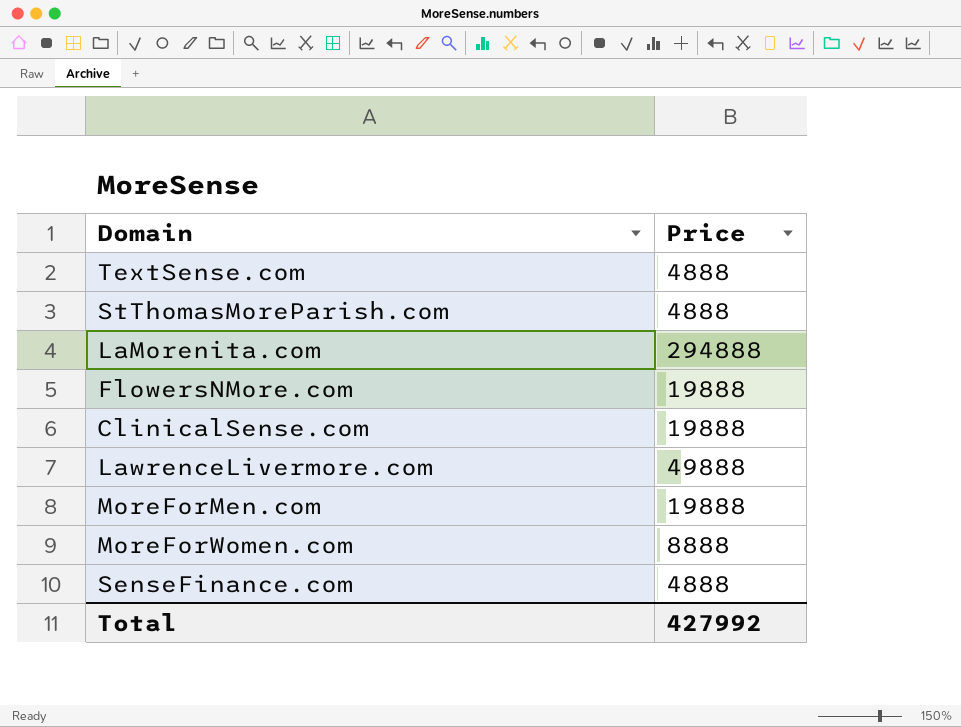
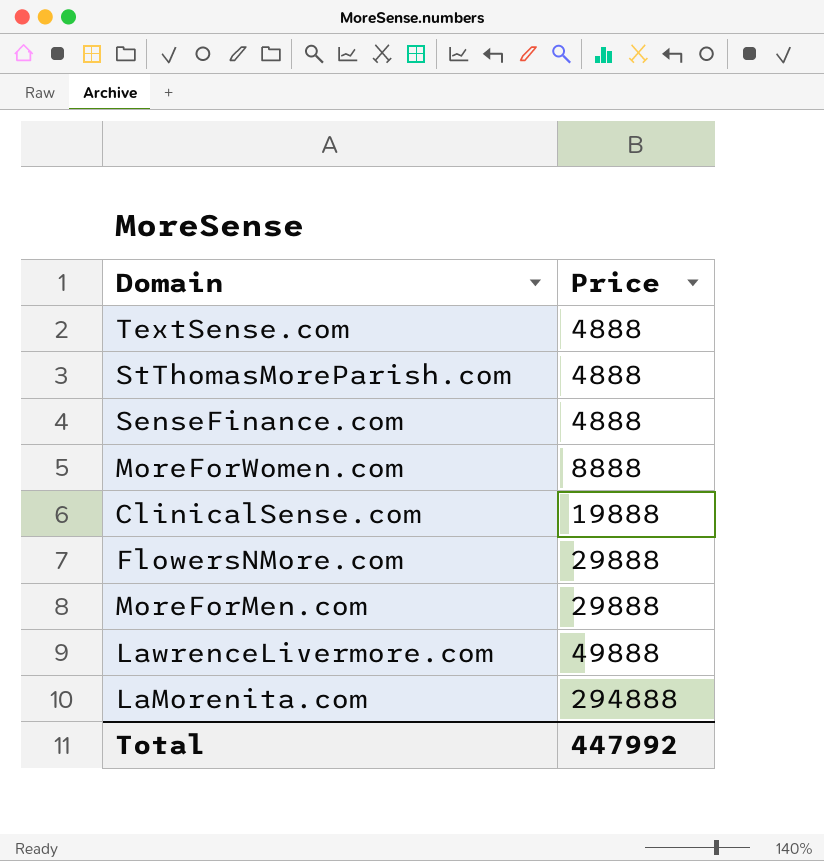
row order: none -> Price ascending
FlowersNMore.com | Price: 19888 -> 29888
MoreForMen.com | Price: 19888 -> 29888
Total | Price: 427992 -> 447992

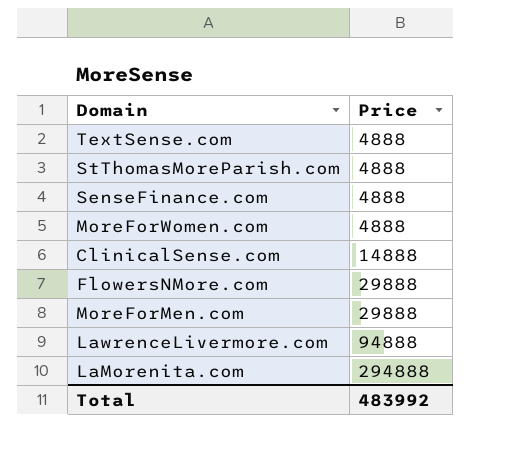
MoreForWomen.com | Price: 8888 -> 4888
ClinicalSense.com | Price: 19888 -> 14888
LawrenceLivermore.com | Price: 49888 -> 94888
Total | Price: 447992 -> 483992

